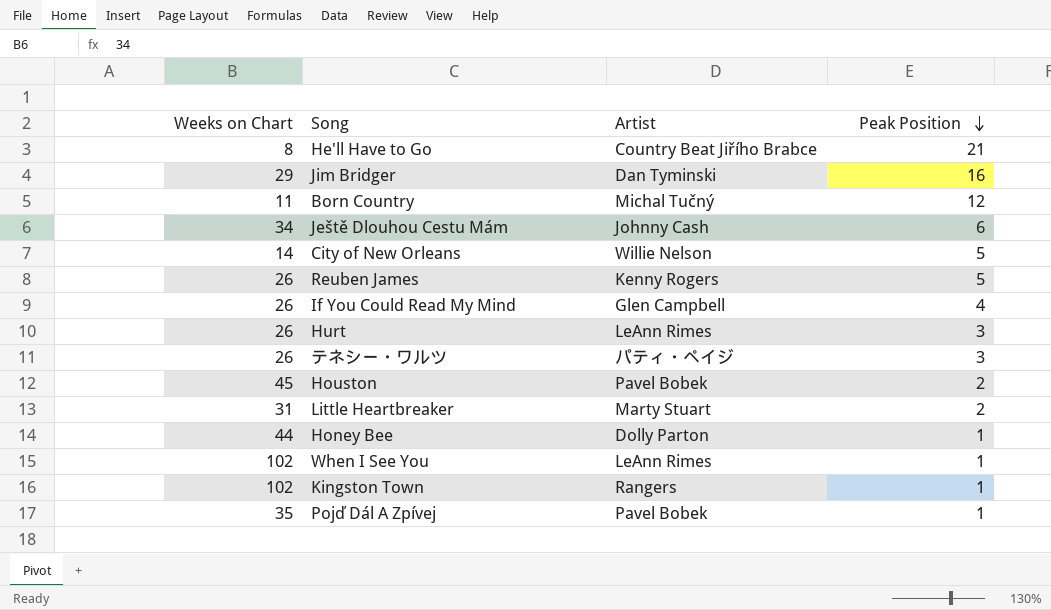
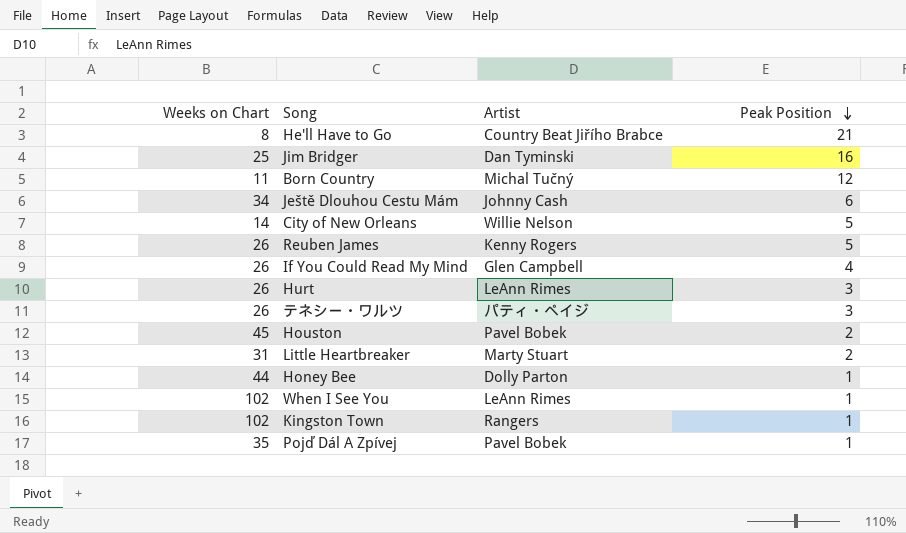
Jim Bridger | Weeks on Chart: 29 -> 25

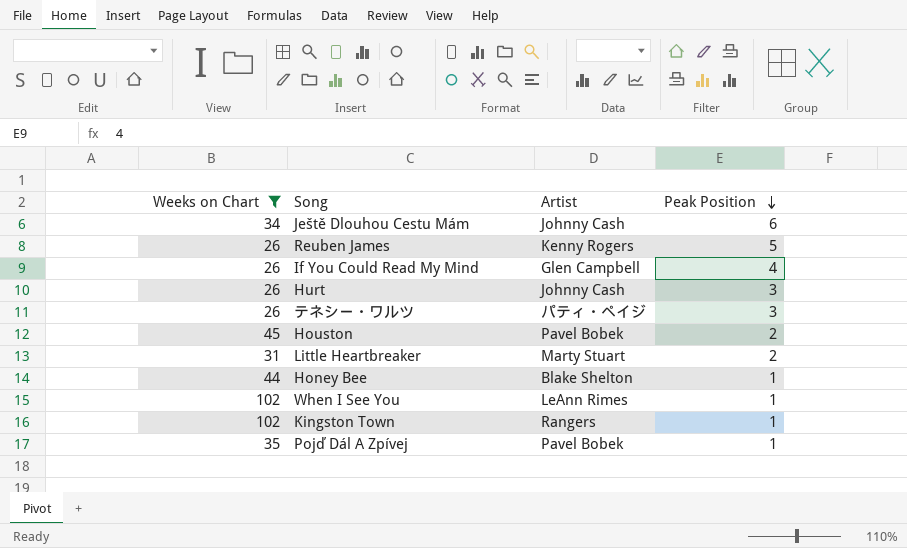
filter: none -> Weeks on Chart >= 26
Hurt | Artist: LeAnn Rimes -> Johnny Cash
Honey Bee | Artist: Dolly Parton -> Blake Shelton

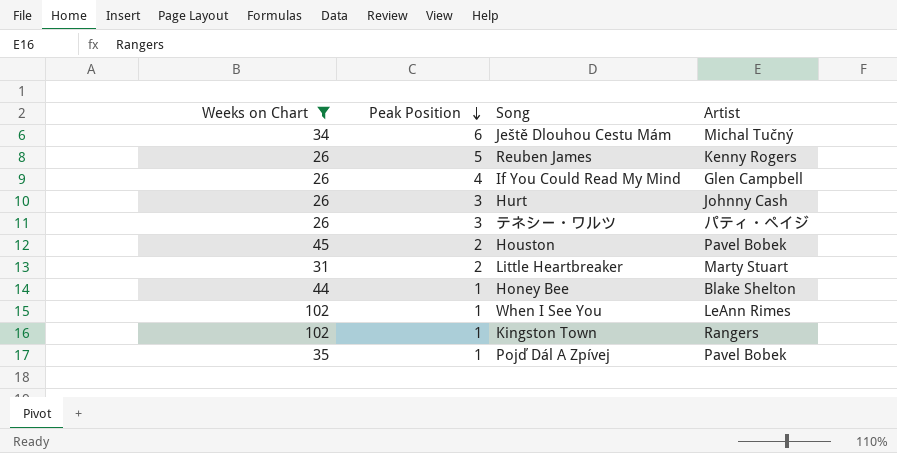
column Peak Position | position: 4 -> 2
Ještě Dlouhou Cestu Mám | Artist: Johnny Cash -> Michal Tučný

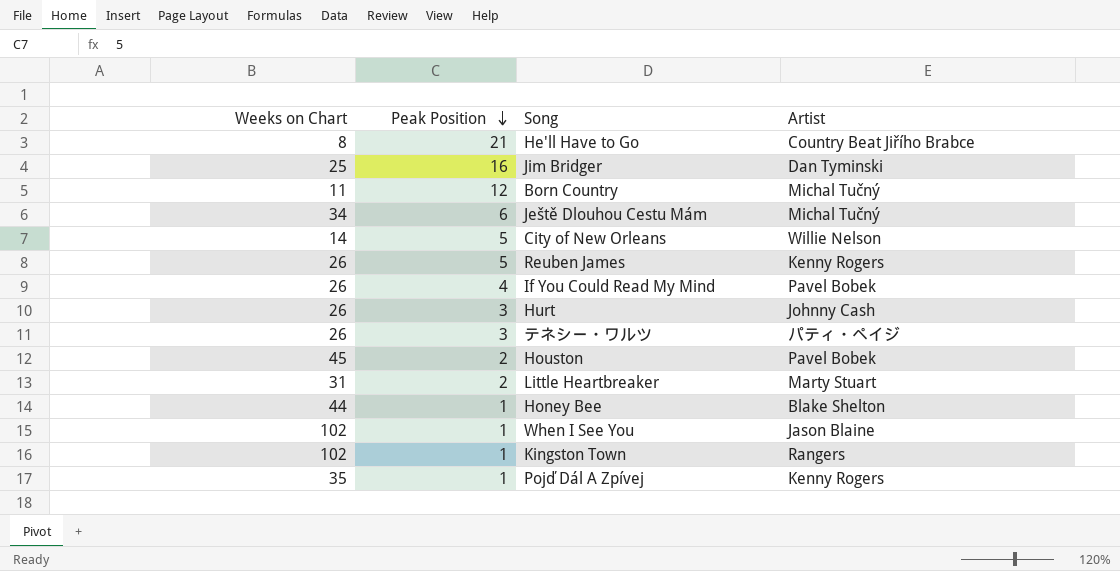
filter: Weeks on Chart >= 26 -> none
If You Could Read My Mind | Artist: Glen Campbell -> Pavel Bobek
When I See You | Artist: LeAnn Rimes -> Jason Blaine
Pojď Dál A Zpívej | Artist: Pavel Bobek -> Kenny Rogers

